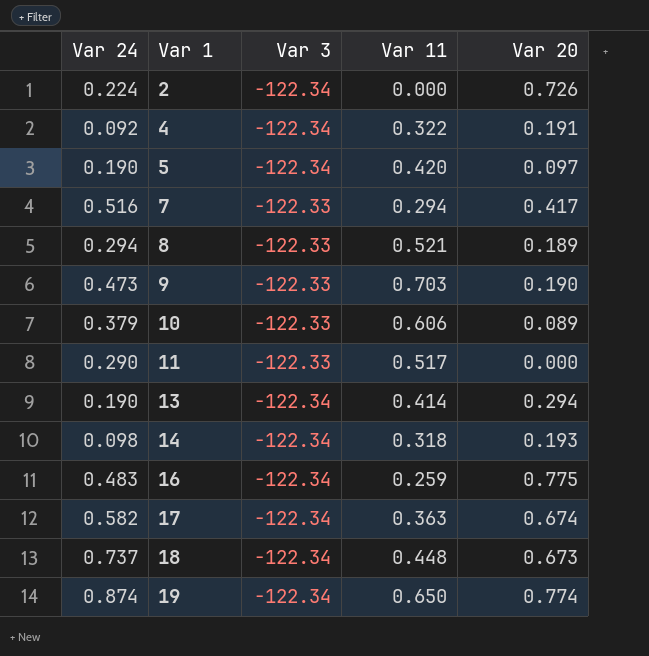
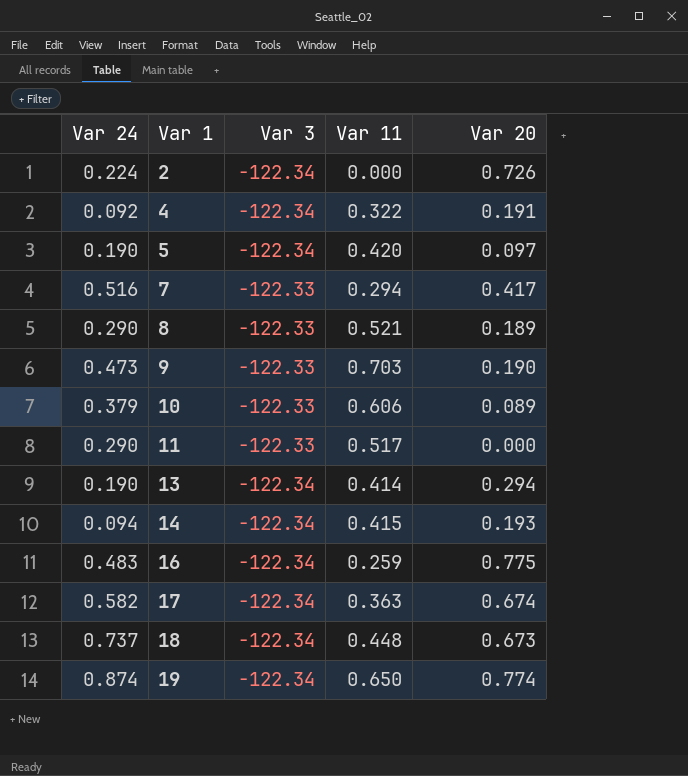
8 | Var 24: 0.294 -> 0.290
14 | Var 24: 0.098 -> 0.094
14 | Var 11: 0.318 -> 0.415

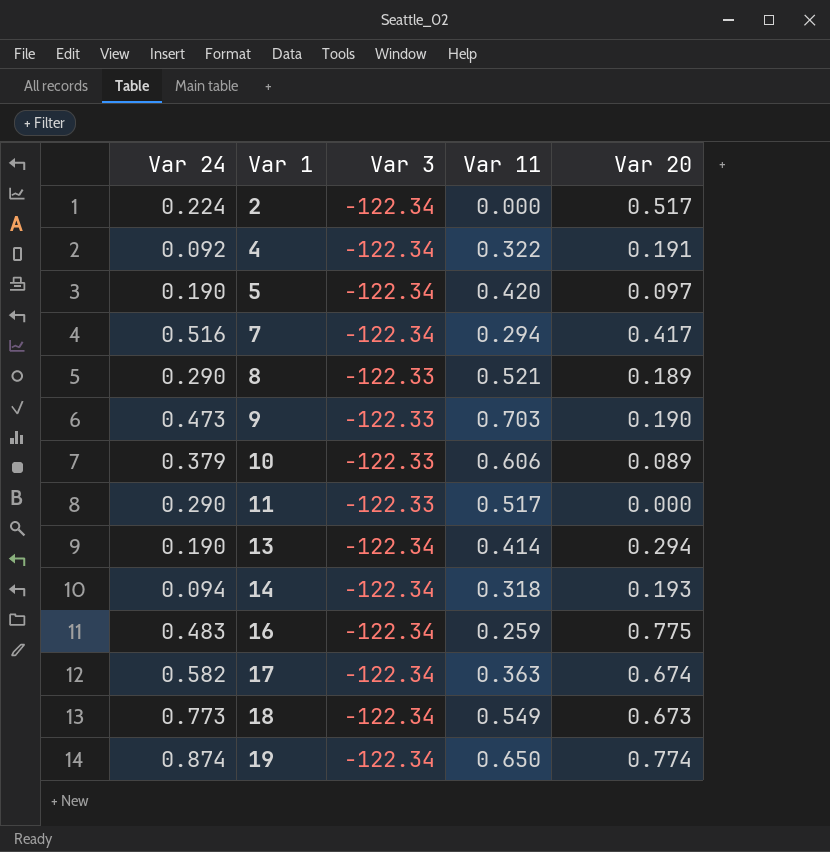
2 | Var 20: 0.726 -> 0.517
7 | Var 3: -122.33 -> -122.34
14 | Var 11: 0.415 -> 0.318
18 | Var 24: 0.737 -> 0.773
18 | Var 11: 0.448 -> 0.549

